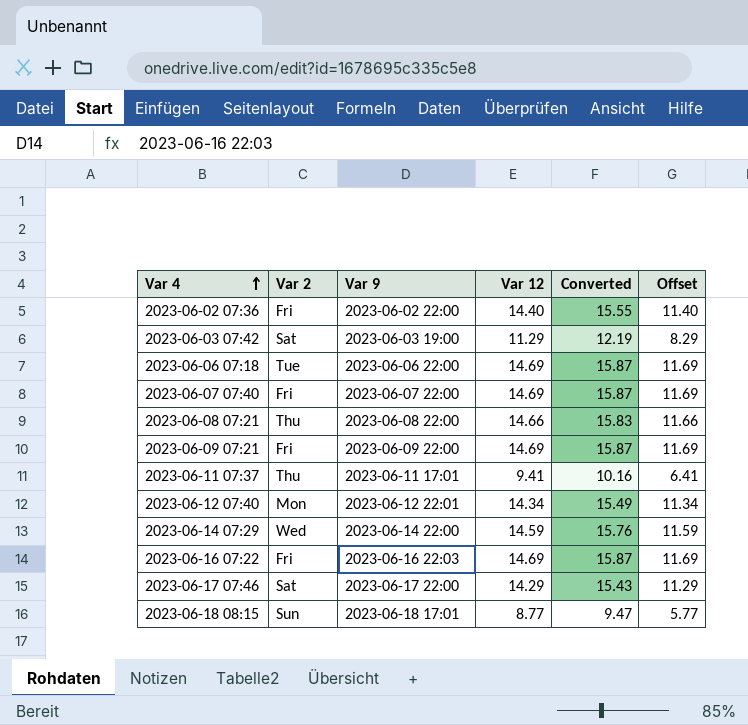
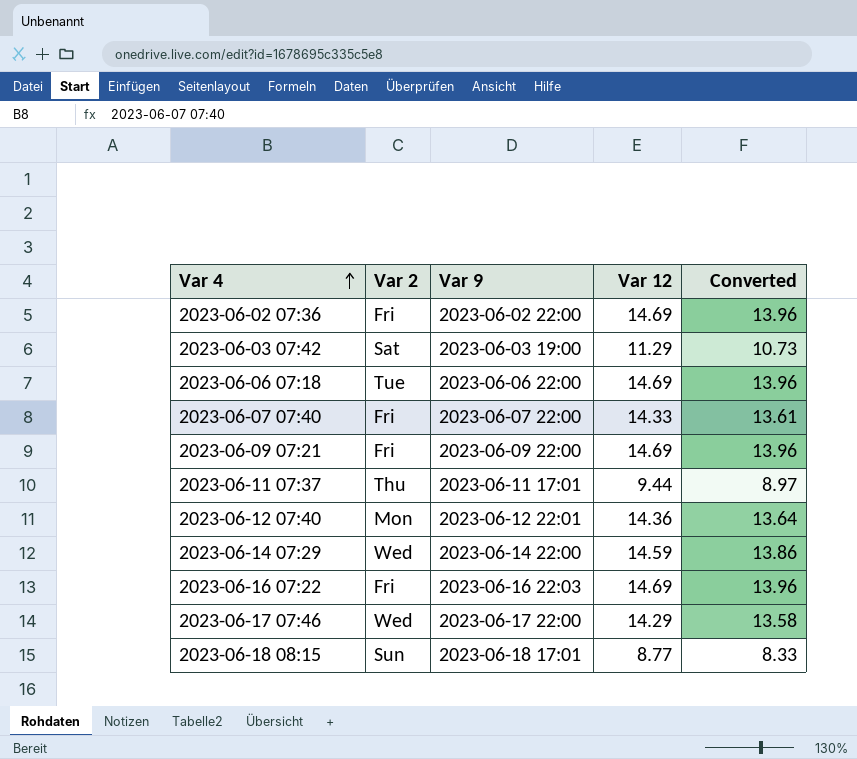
column Offset | formula: [Var 12] - 3 -> none
column Converted | formula: [Var 12] * 1.08 -> [Var 12] * 0.95
row 2023-06-08 07:21: Thu | 2023-06-08 22:00 | 14.66 | 15.83 | 11.66 -> none
2023-06-02 07:36 | Var 12: 14.40 -> 14.69
2023-06-07 07:40 | Var 12: 14.69 -> 14.33
2023-06-11 07:37 | Var 12: 9.41 -> 9.44
2023-06-12 07:40 | Var 12: 14.34 -> 14.36
2023-06-17 07:46 | Var 2: Sat -> Wed

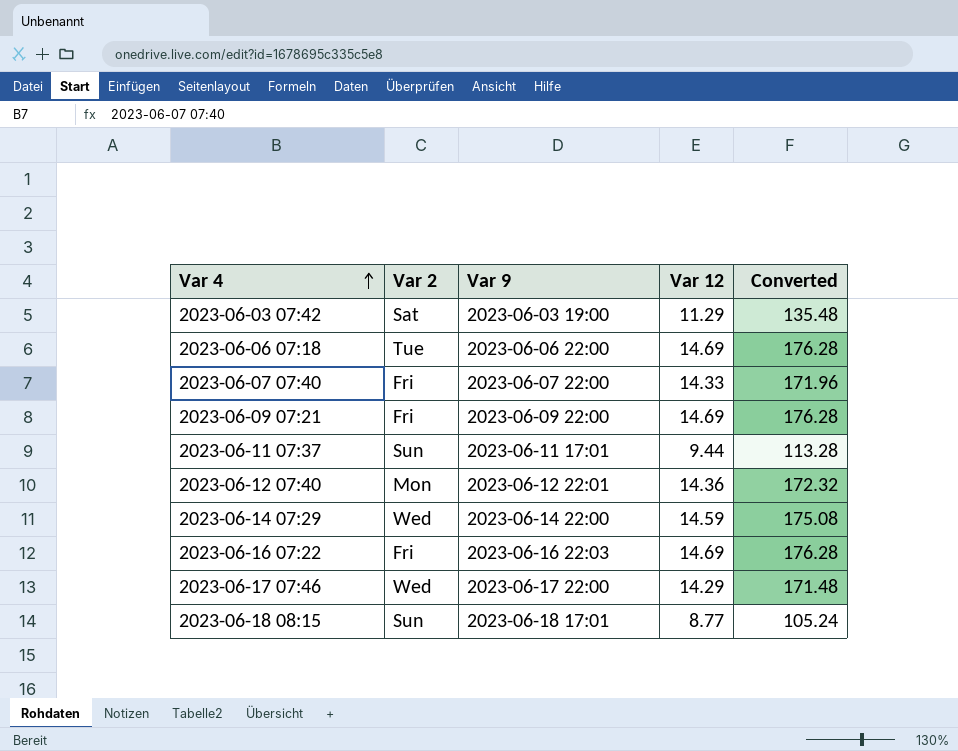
column Converted | formula: [Var 12] * 0.95 -> [Var 12] * 12
row 2023-06-02 07:36: Fri | 2023-06-02 22:00 | 14.69 | 13.96 -> none
2023-06-11 07:37 | Var 2: Thu -> Sun

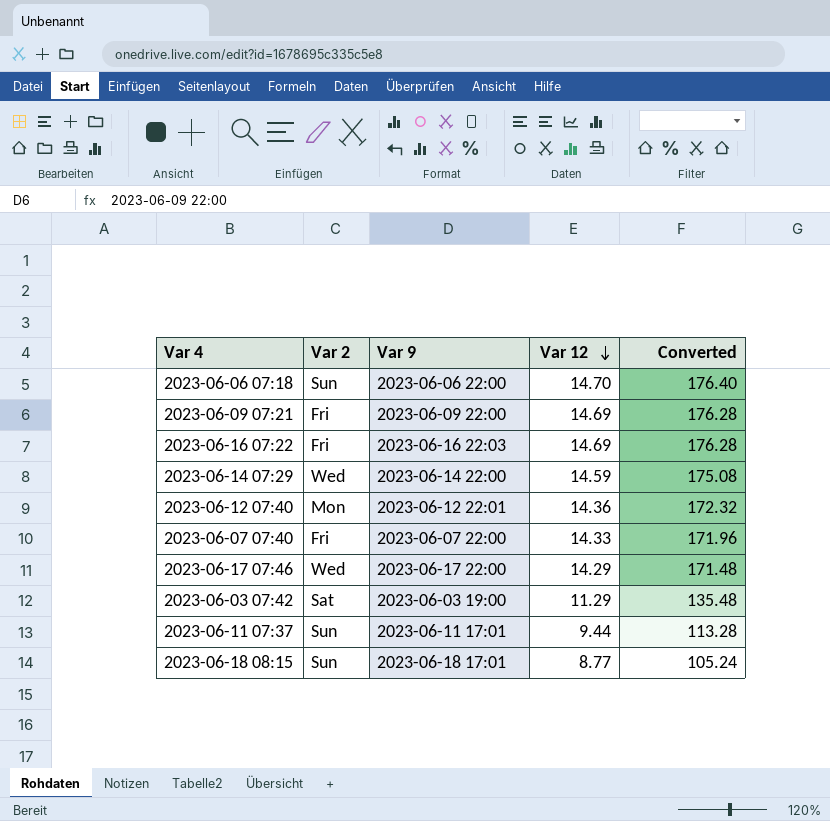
row order: Var 4 ascending -> Var 12 descending
2023-06-06 07:18 | Var 2: Tue -> Sun
2023-06-06 07:18 | Var 12: 14.69 -> 14.70
2023-06-06 07:18 | Converted: 176.28 -> 176.40

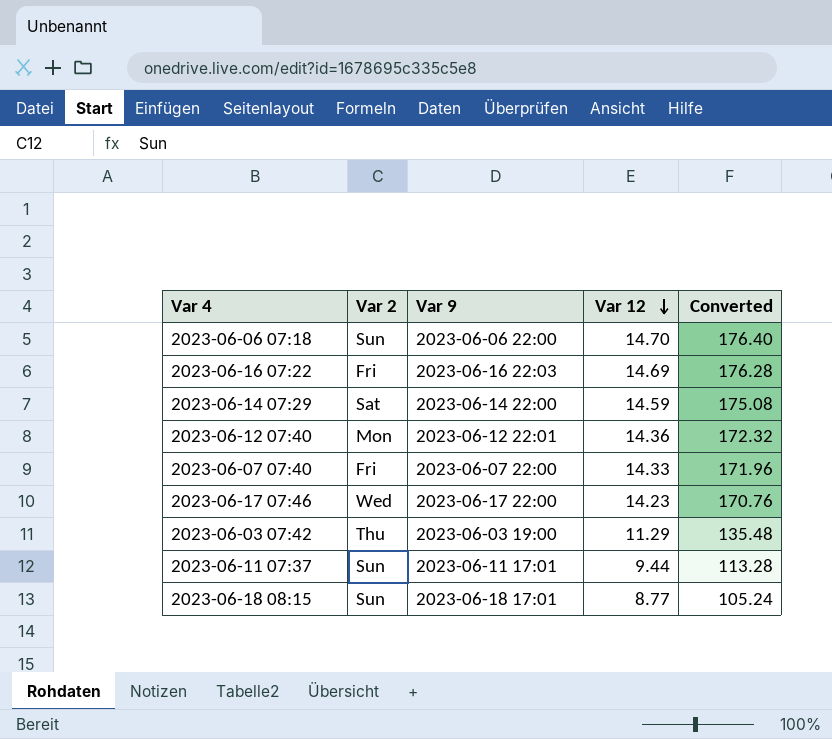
row 2023-06-09 07:21: Fri | 2023-06-09 22:00 | 14.69 | 176.28 -> none
2023-06-14 07:29 | Var 2: Wed -> Sat
2023-06-17 07:46 | Var 12: 14.29 -> 14.23
2023-06-17 07:46 | Converted: 171.48 -> 170.76
2023-06-03 07:42 | Var 2: Sat -> Thu

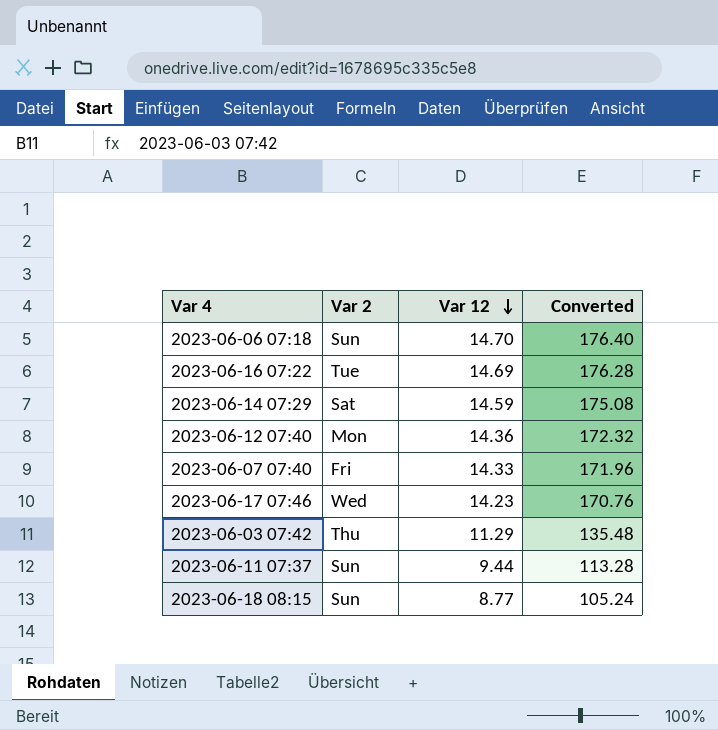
column Var 9 | position: 3 -> none
2023-06-16 07:22 | Var 2: Fri -> Tue

